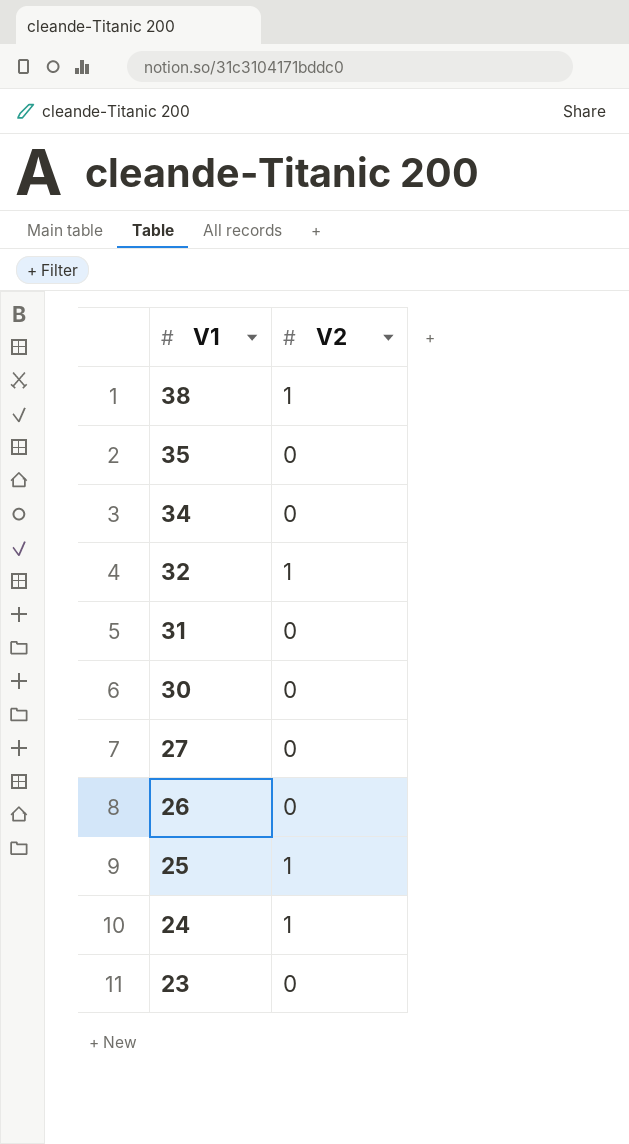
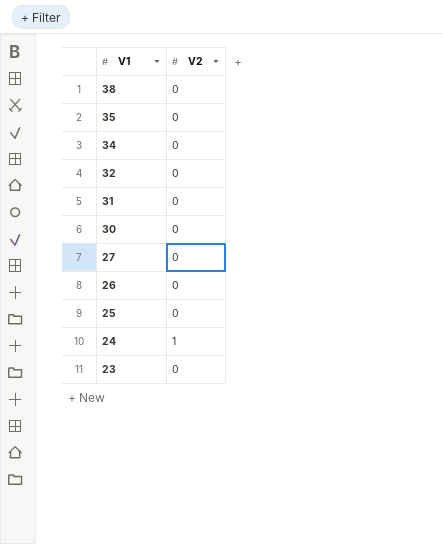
38 | V2: 1 -> 0
32 | V2: 1 -> 0
25 | V2: 1 -> 0

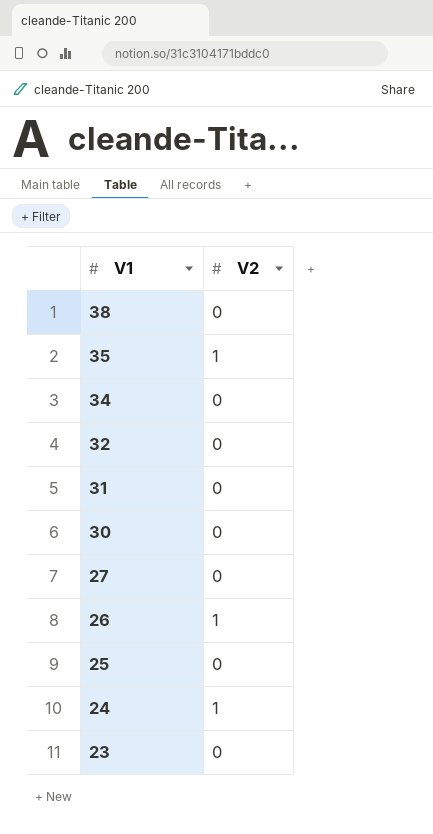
35 | V2: 0 -> 1
26 | V2: 0 -> 1

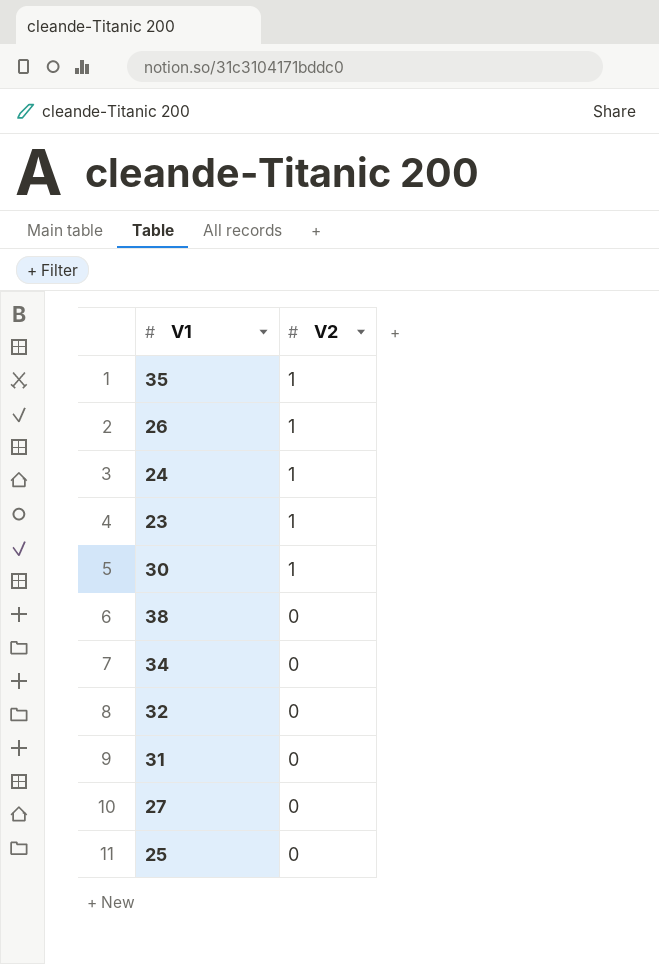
row order: V1 descending -> V2 descending
23 | V2: 0 -> 1
30 | V2: 0 -> 1

